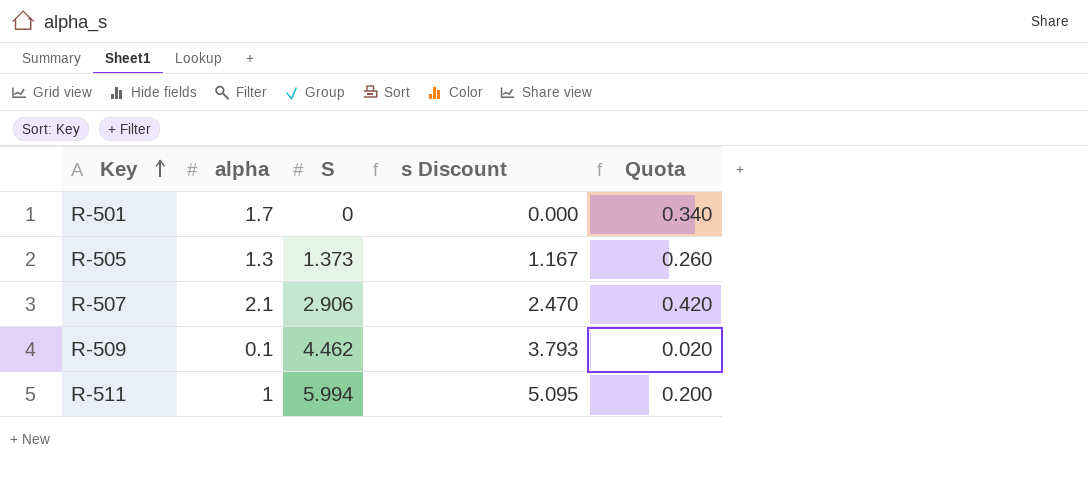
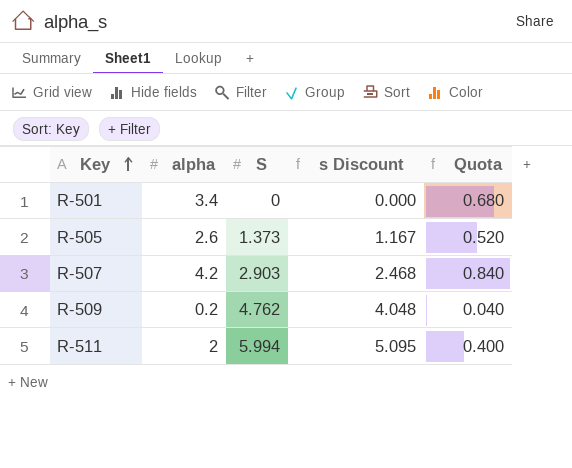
R-501 | alpha: 1.7 -> 3.4
R-501 | Quota: 0.340 -> 0.680
R-505 | alpha: 1.3 -> 2.6
R-505 | Quota: 0.260 -> 0.520
R-507 | alpha: 2.1 -> 4.2
R-507 | S: 2.906 -> 2.903
R-507 | s Discount: 2.470 -> 2.468
R-507 | Quota: 0.420 -> 0.840
R-509 | alpha: 0.1 -> 0.2
R-509 | S: 4.462 -> 4.762
R-509 | s Discount: 3.793 -> 4.048
R-509 | Quota: 0.020 -> 0.040
R-511 | alpha: 1 -> 2
R-511 | Quota: 0.200 -> 0.400

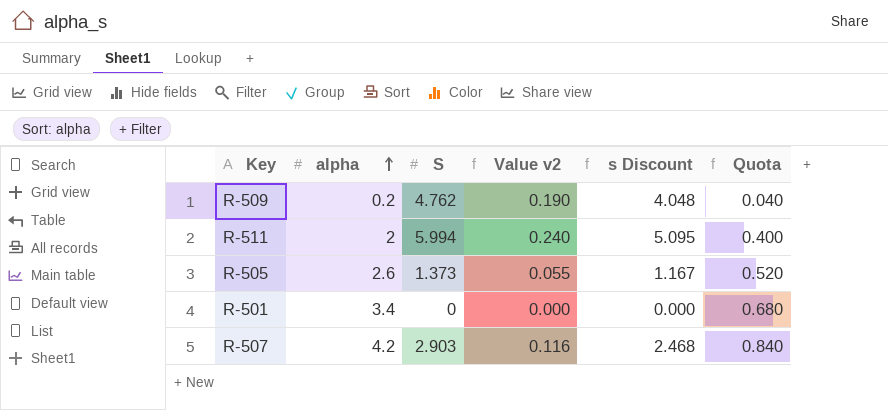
row order: Key ascending -> alpha ascending
column Value v2 | formula: none -> [S] * 0.04

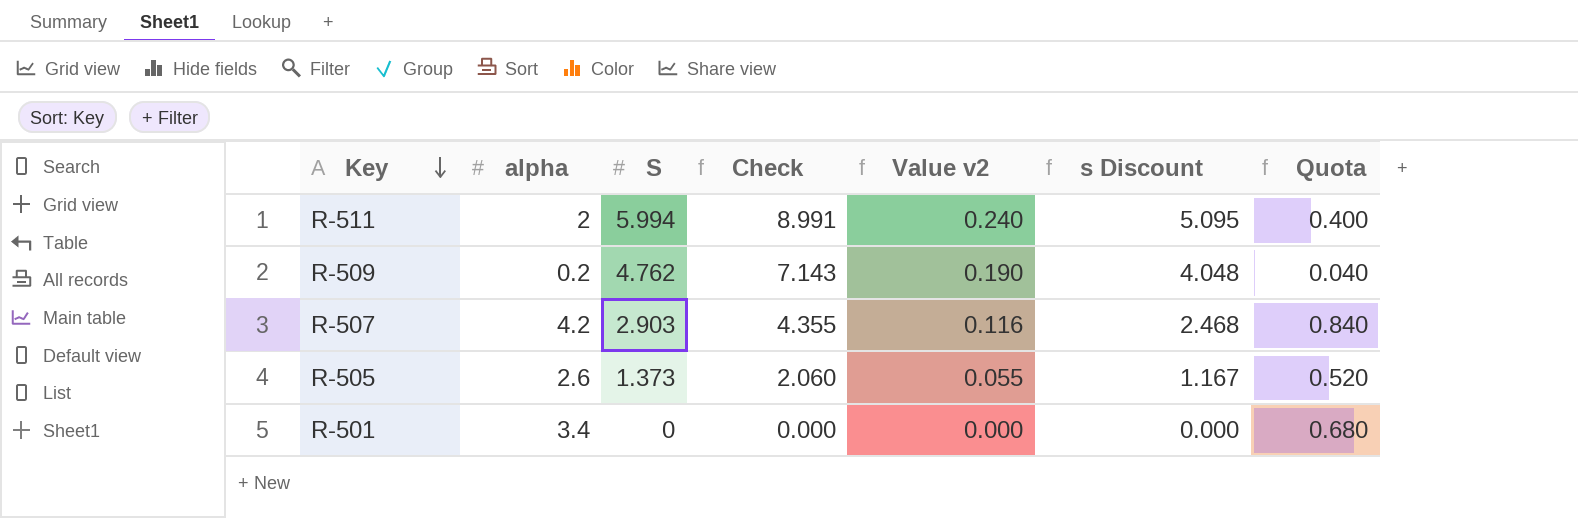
row order: alpha ascending -> Key descending
column Check | formula: none -> [S] * 1.5

